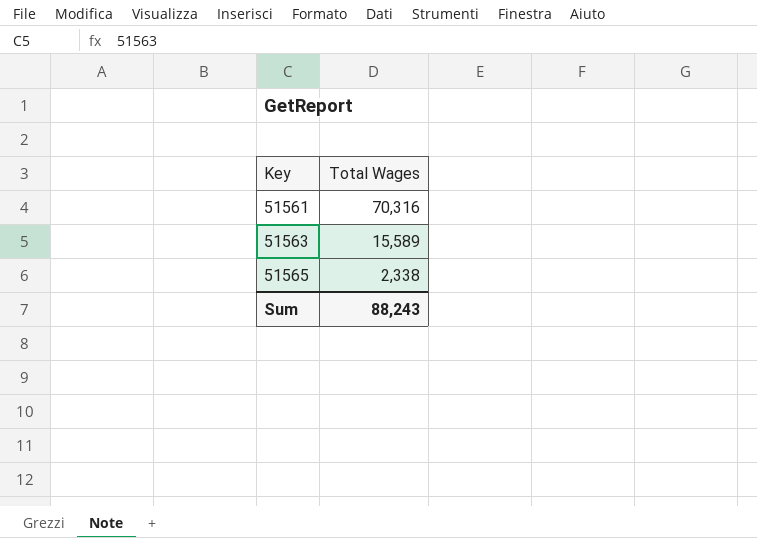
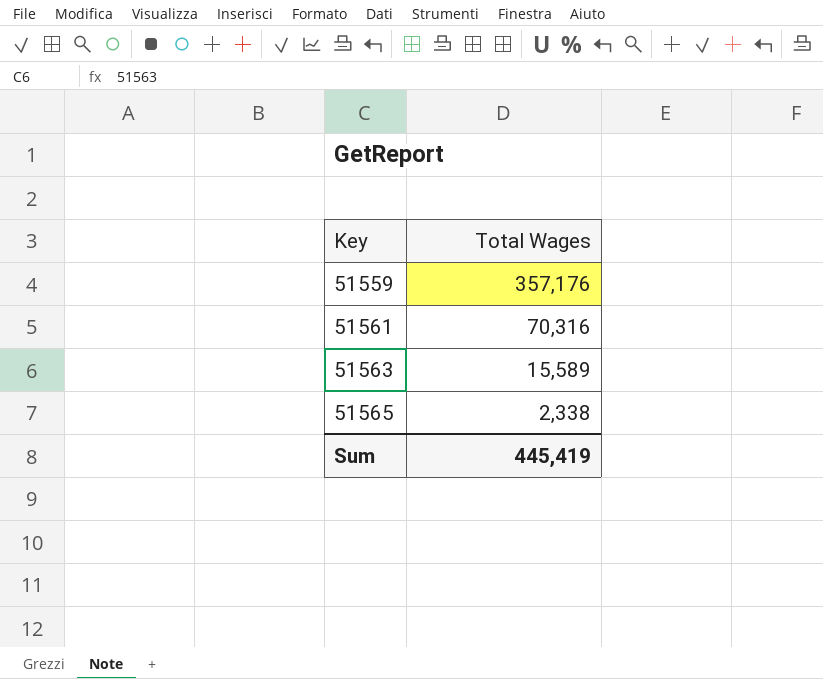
row 51559: none -> 357,176
Sum | Total Wages: 88,243 -> 445,419

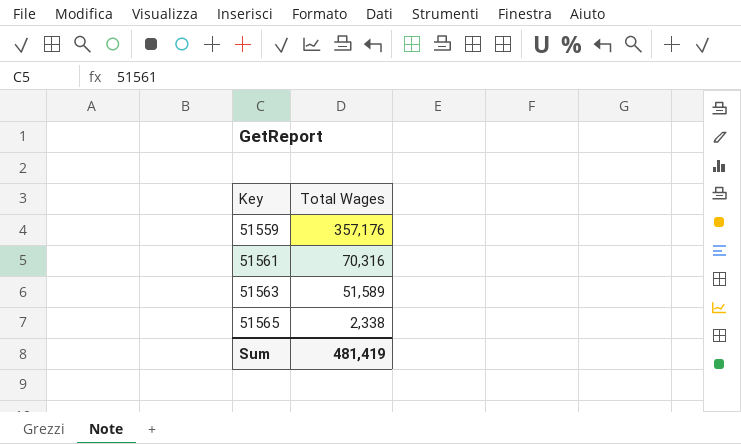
51563 | Total Wages: 15,589 -> 51,589
Sum | Total Wages: 445,419 -> 481,419

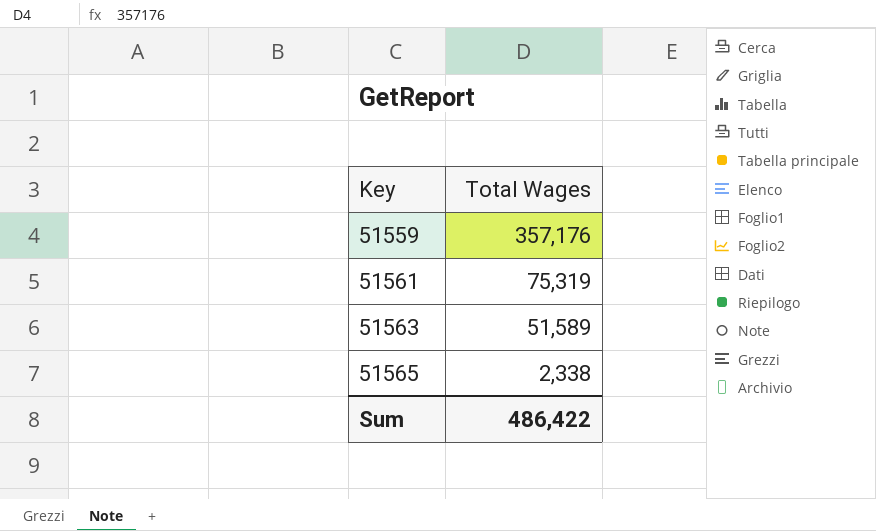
51561 | Total Wages: 70,316 -> 75,319
Sum | Total Wages: 481,419 -> 486,422

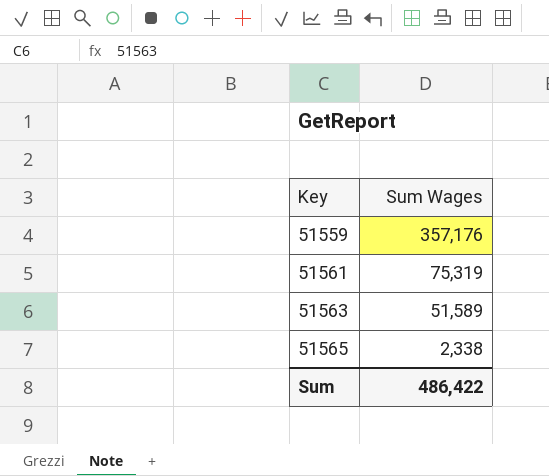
column name: Total Wages -> Sum Wages

